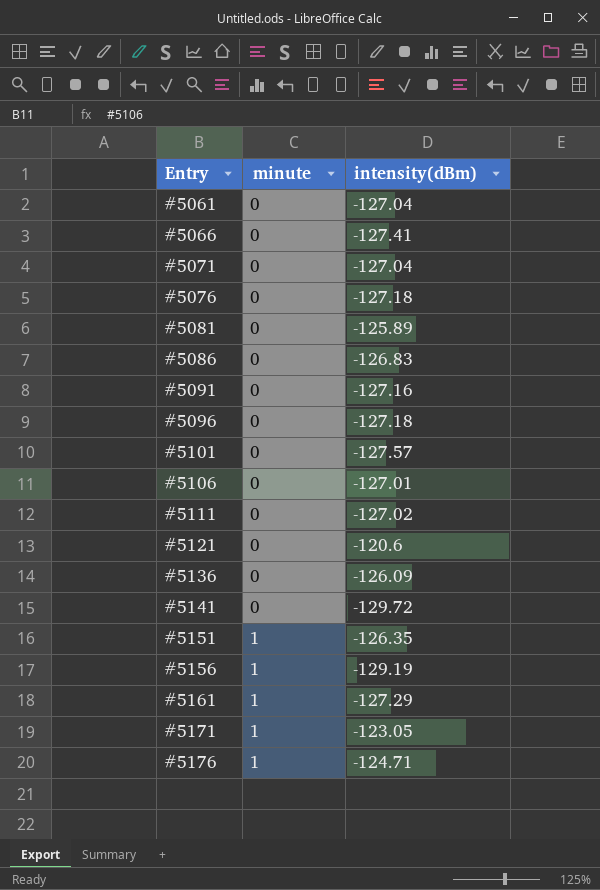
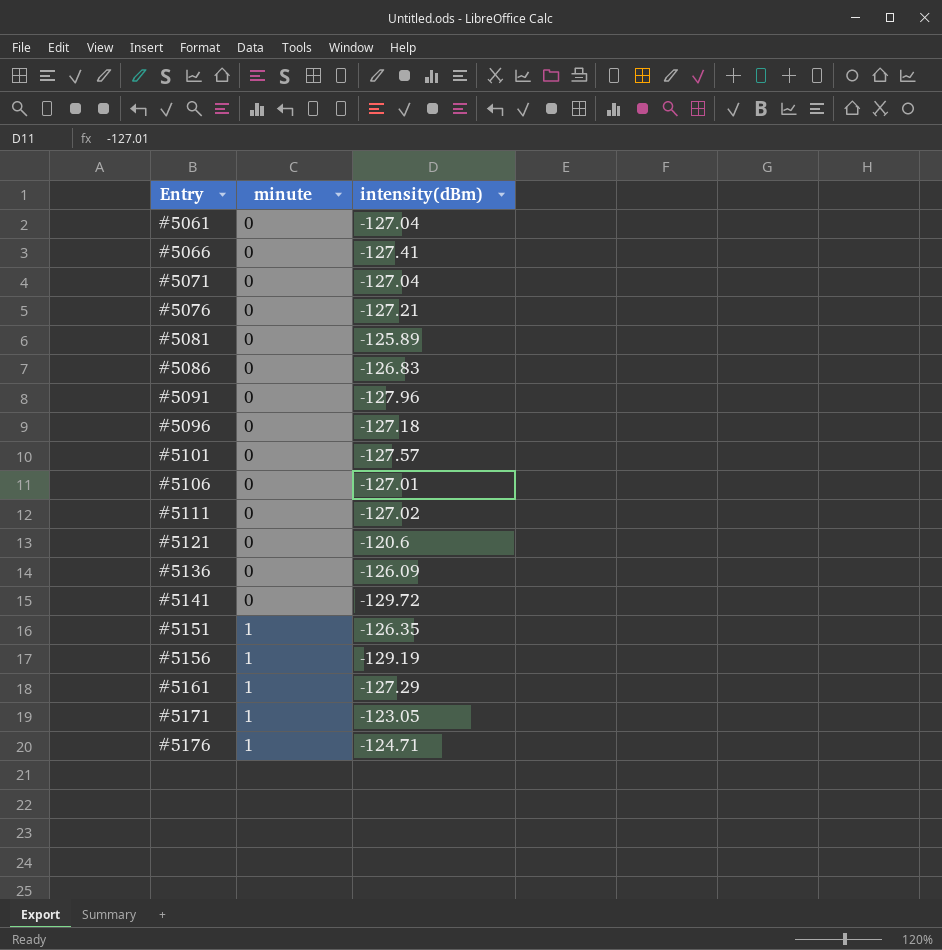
#5076 | intensity(dBm): -127.18 -> -127.21
#5091 | intensity(dBm): -127.16 -> -127.96

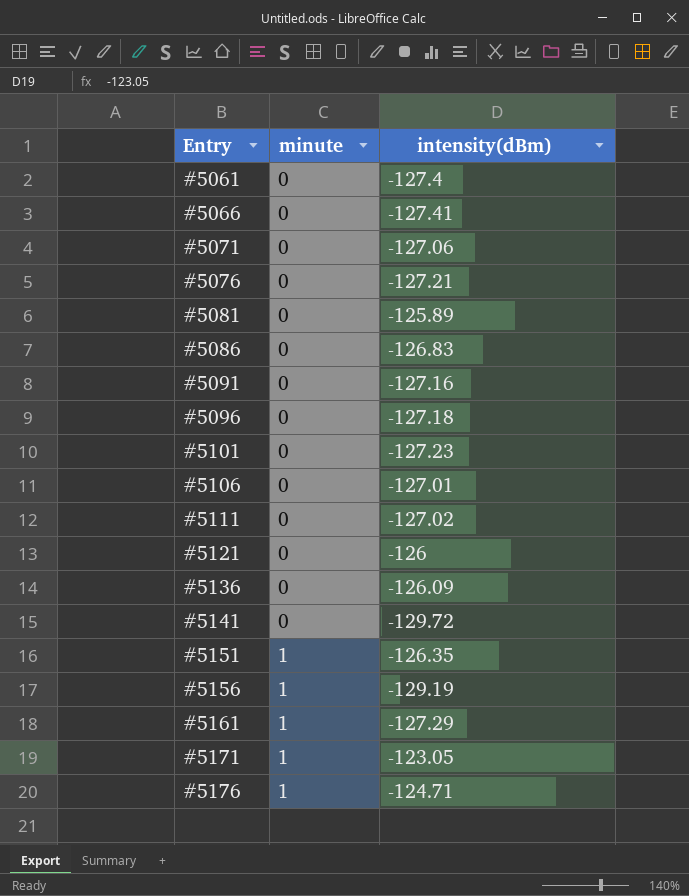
#5061 | intensity(dBm): -127.04 -> -127.4
#5071 | intensity(dBm): -127.04 -> -127.06
#5091 | intensity(dBm): -127.96 -> -127.16
#5101 | intensity(dBm): -127.57 -> -127.23
#5121 | intensity(dBm): -120.6 -> -126

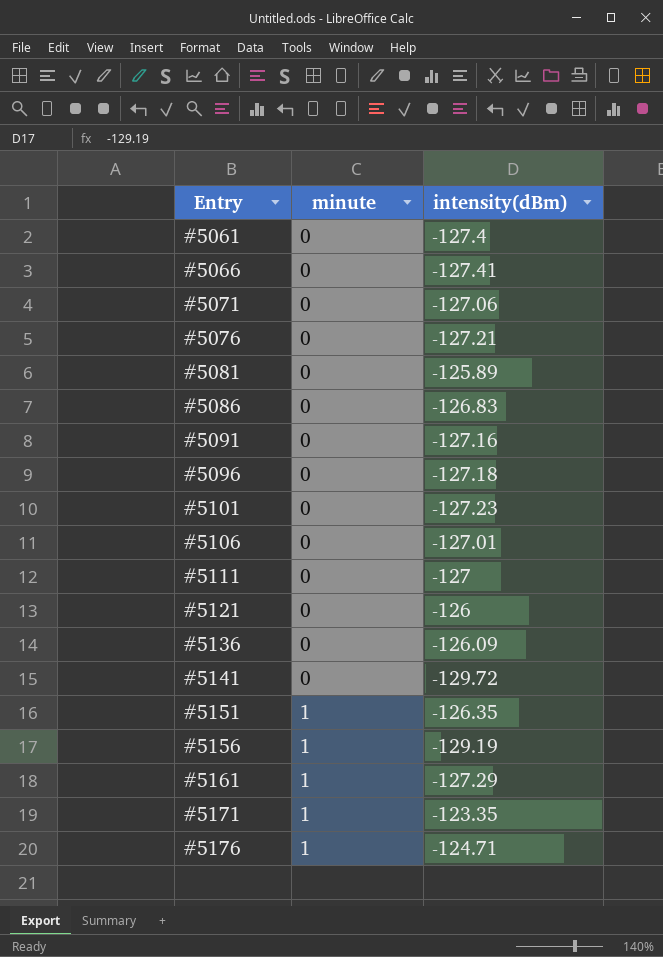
#5111 | intensity(dBm): -127.02 -> -127
#5171 | intensity(dBm): -123.05 -> -123.35

